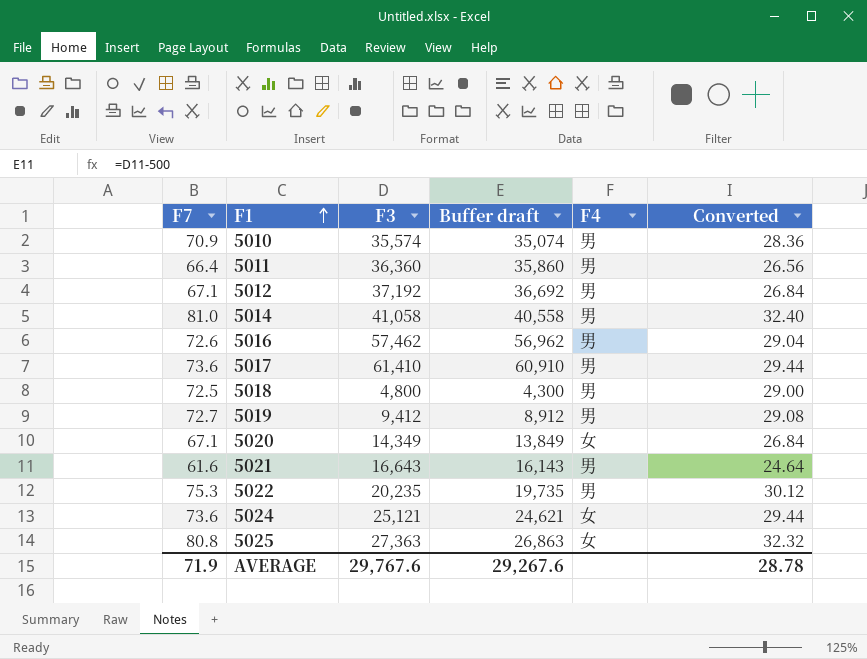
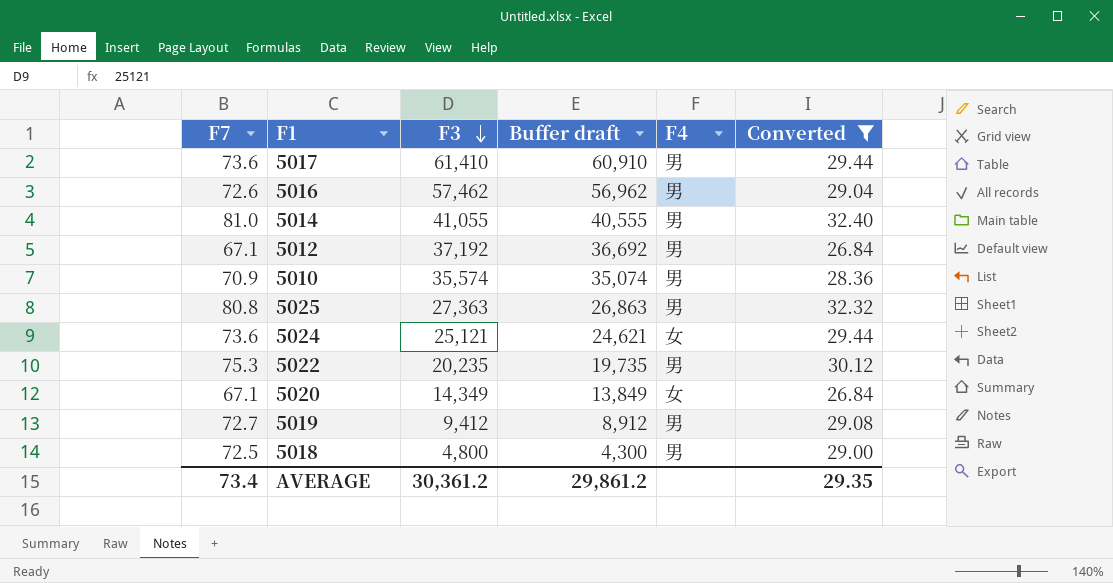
filter: none -> Converted >= 26.84
row order: F1 ascending -> F3 descending
5014 | F3: 41,058 -> 41,055
5014 | Buffer draft: 40,558 -> 40,555
5025 | F4: 女 -> 男
AVERAGE | F7: 71.9 -> 73.4
AVERAGE | F3: 29,767.6 -> 30,361.2
AVERAGE | Buffer draft: 29,267.6 -> 29,861.2
AVERAGE | Converted: 28.78 -> 29.35

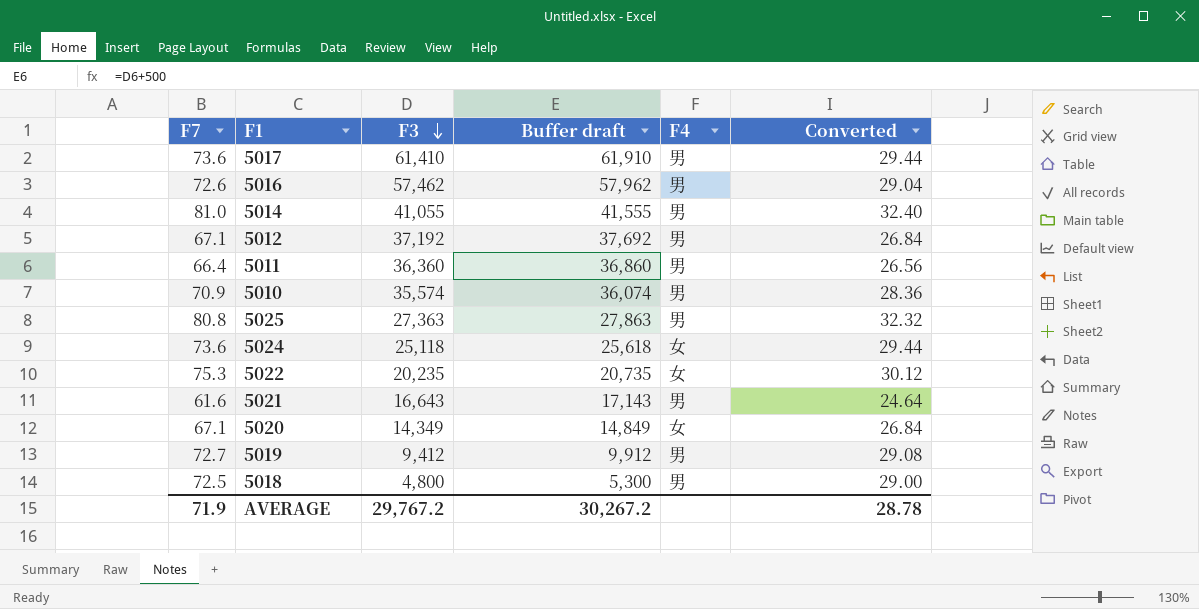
filter: Converted >= 26.84 -> none
column Buffer draft | formula: [F3] - 500 -> [F3] + 500
5024 | F3: 25,121 -> 25,118
5022 | F4: 男 -> 女
AVERAGE | F7: 73.4 -> 71.9
AVERAGE | F3: 30,361.2 -> 29,767.2
AVERAGE | Buffer draft: 29,861.2 -> 30,267.2
AVERAGE | Converted: 29.35 -> 28.78

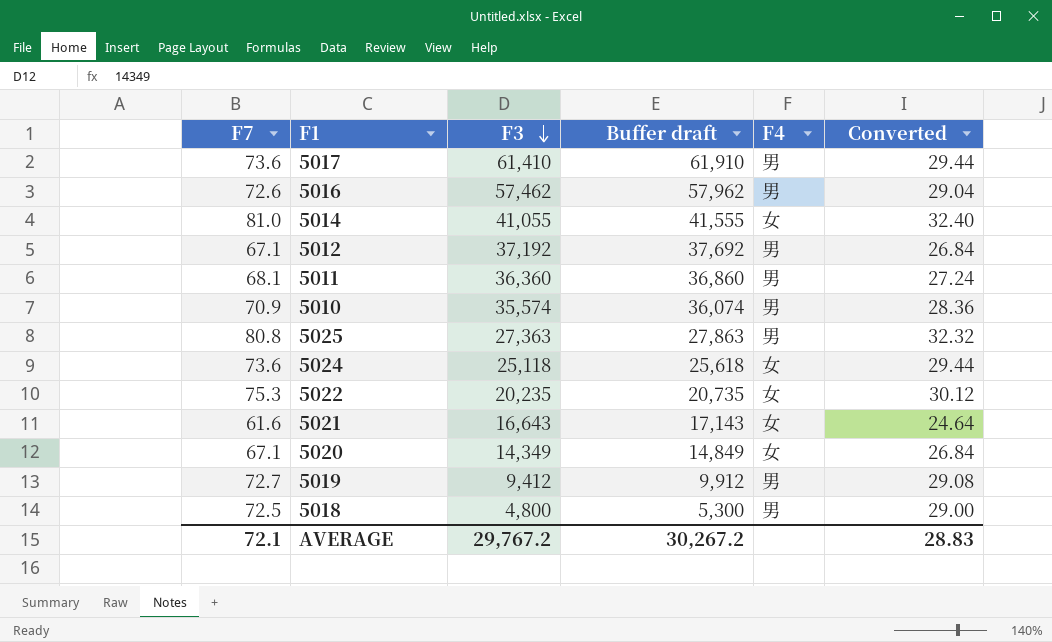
5014 | F4: 男 -> 女
5011 | F7: 66.4 -> 68.1
5011 | Converted: 26.56 -> 27.24
5021 | F4: 男 -> 女
AVERAGE | F7: 71.9 -> 72.1
AVERAGE | Converted: 28.78 -> 28.83

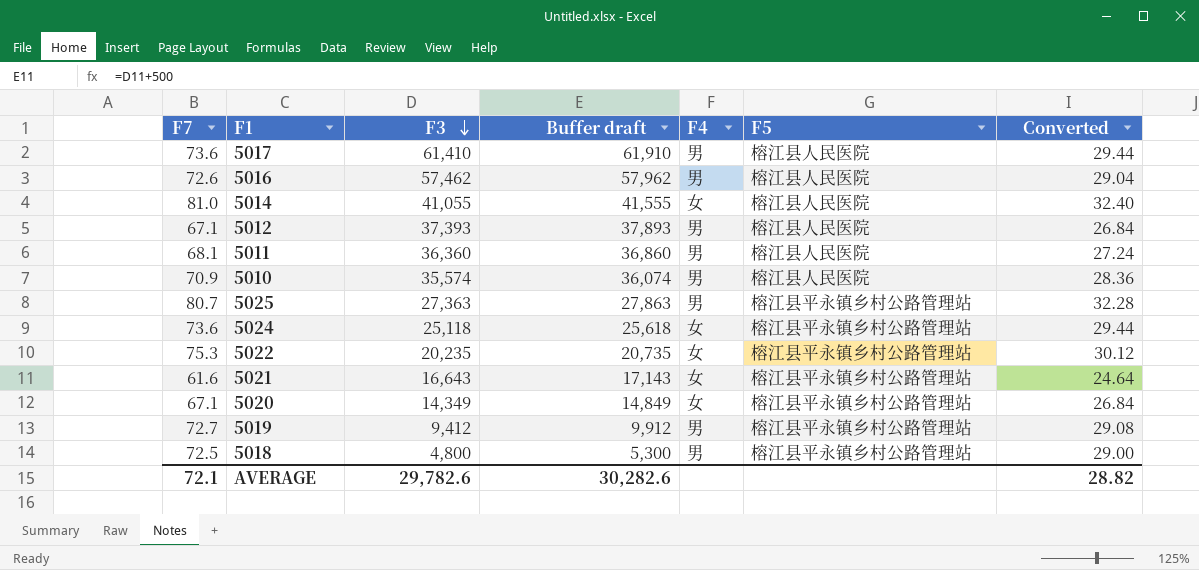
column F5 | position: none -> 6
5012 | F3: 37,192 -> 37,393
5012 | Buffer draft: 37,692 -> 37,893
5025 | F7: 80.8 -> 80.7
5025 | Converted: 32.32 -> 32.28
AVERAGE | F3: 29,767.2 -> 29,782.6
AVERAGE | Buffer draft: 30,267.2 -> 30,282.6
AVERAGE | Converted: 28.83 -> 28.82

